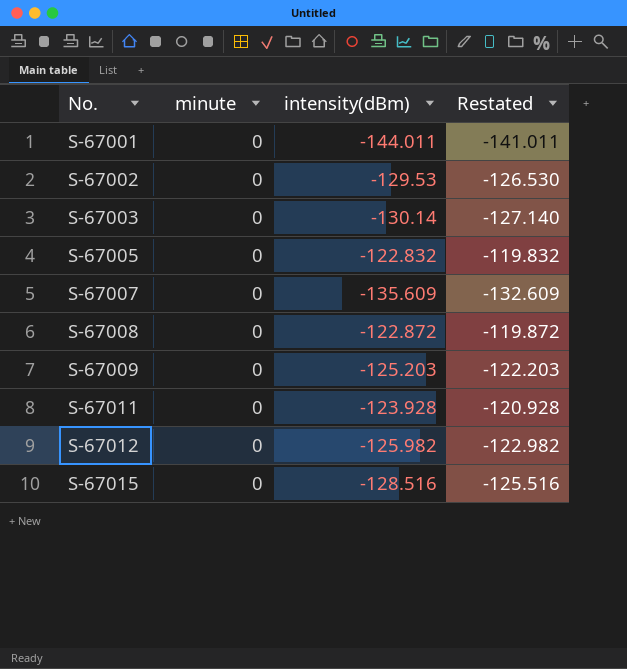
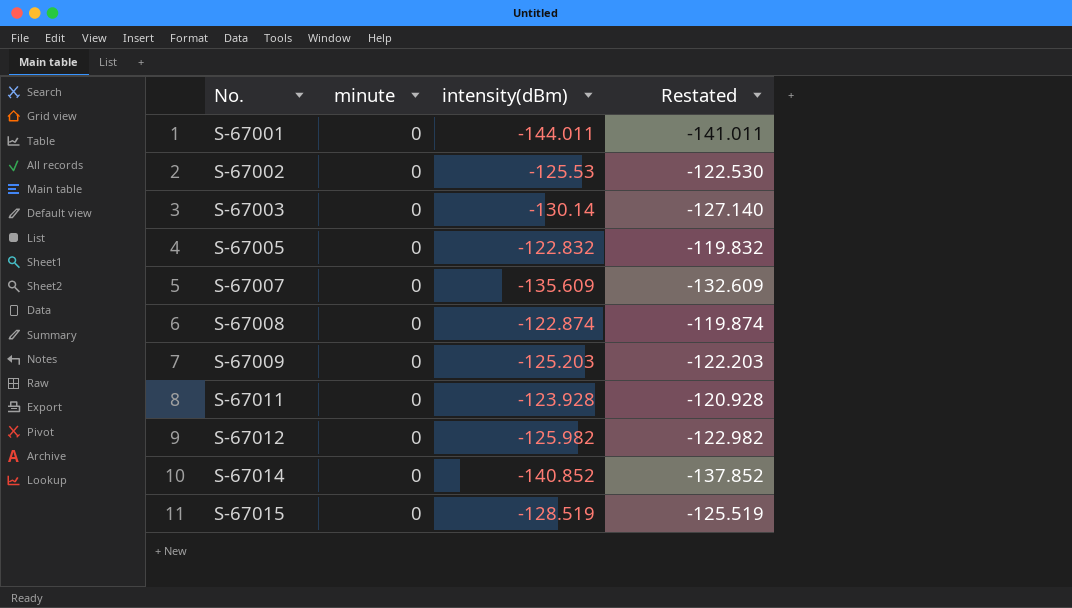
S-67002 | intensity(dBm): -129.53 -> -125.53
S-67002 | Restated: -126.530 -> -122.530
S-67008 | intensity(dBm): -122.872 -> -122.874
S-67008 | Restated: -119.872 -> -119.874
row S-67014: none -> 0 | -140.852 | -137.852
S-67015 | intensity(dBm): -128.516 -> -128.519
S-67015 | Restated: -125.516 -> -125.519

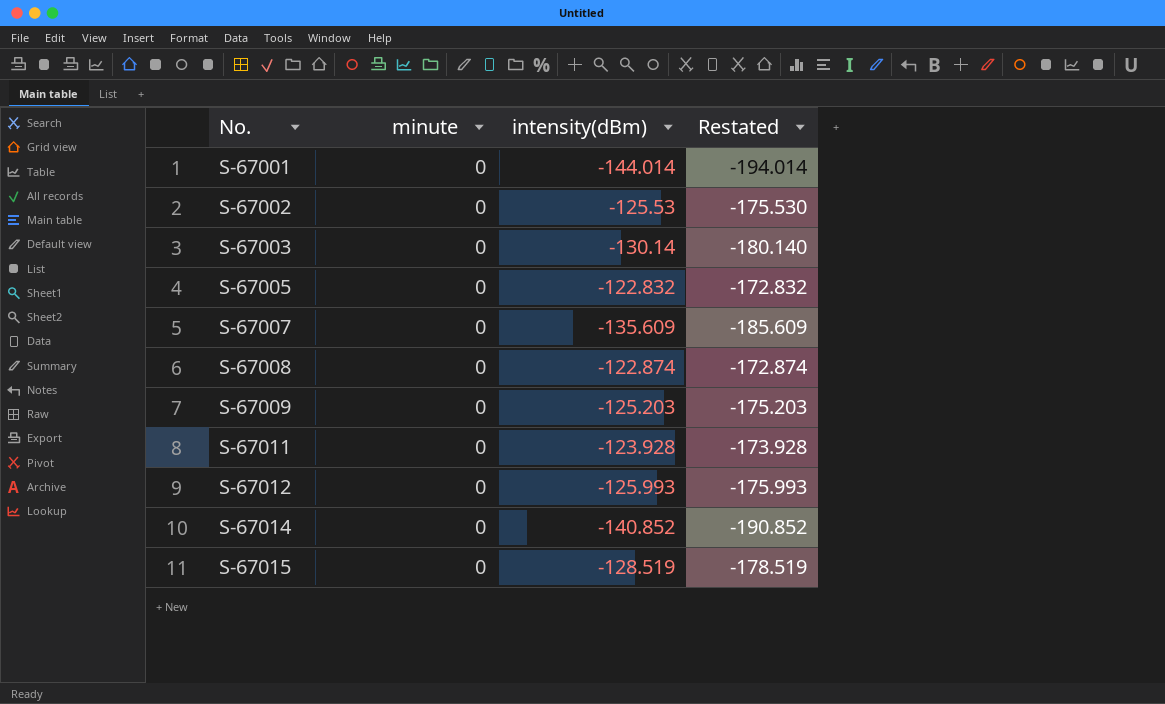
column Restated | formula: [intensity(dBm)] + 3 -> [intensity(dBm)] - 50
S-67001 | intensity(dBm): -144.011 -> -144.014
S-67012 | intensity(dBm): -125.982 -> -125.993

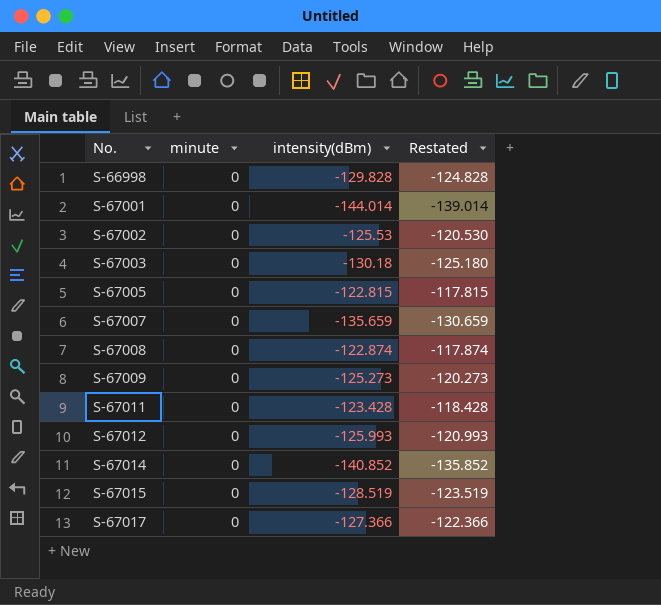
column Restated | formula: [intensity(dBm)] - 50 -> [intensity(dBm)] + 5
row S-66998: none -> 0 | -129.828 | -124.828
S-67003 | intensity(dBm): -130.14 -> -130.18
S-67005 | intensity(dBm): -122.832 -> -122.815
S-67007 | intensity(dBm): -135.609 -> -135.659
S-67009 | intensity(dBm): -125.203 -> -125.273
S-67011 | intensity(dBm): -123.928 -> -123.428
row S-67017: none -> 0 | -127.366 | -122.366

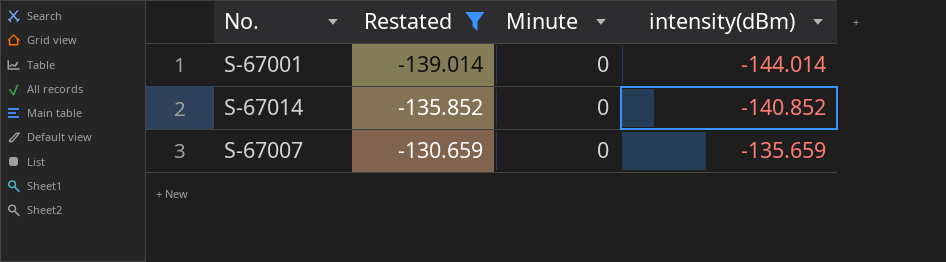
filter: none -> Restated <= -130.659
row order: No. ascending -> Restated ascending
column Restated | position: 4 -> 2
column name: minute -> Minute

